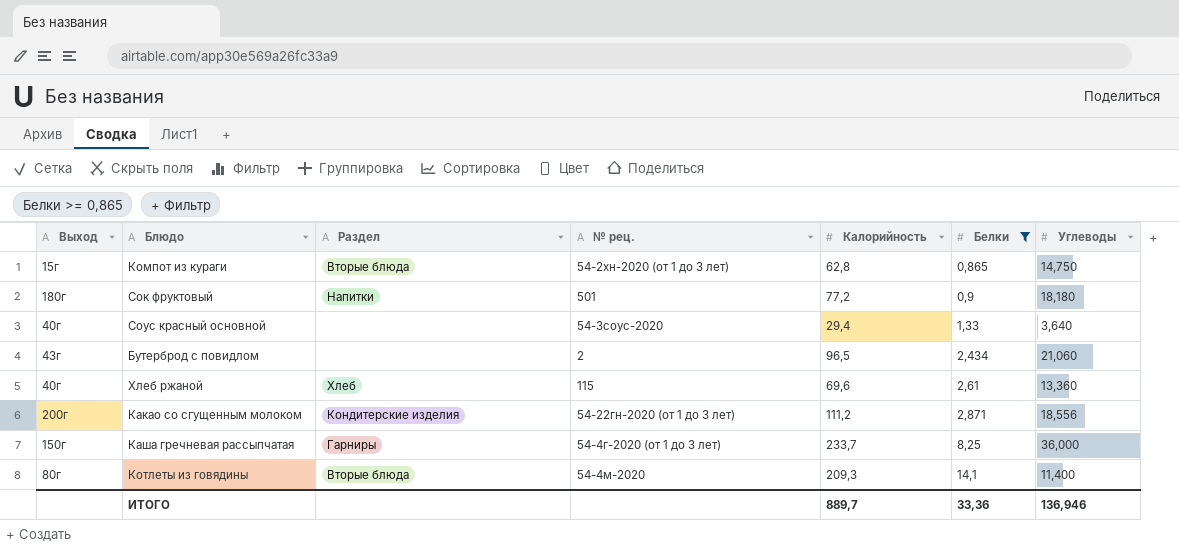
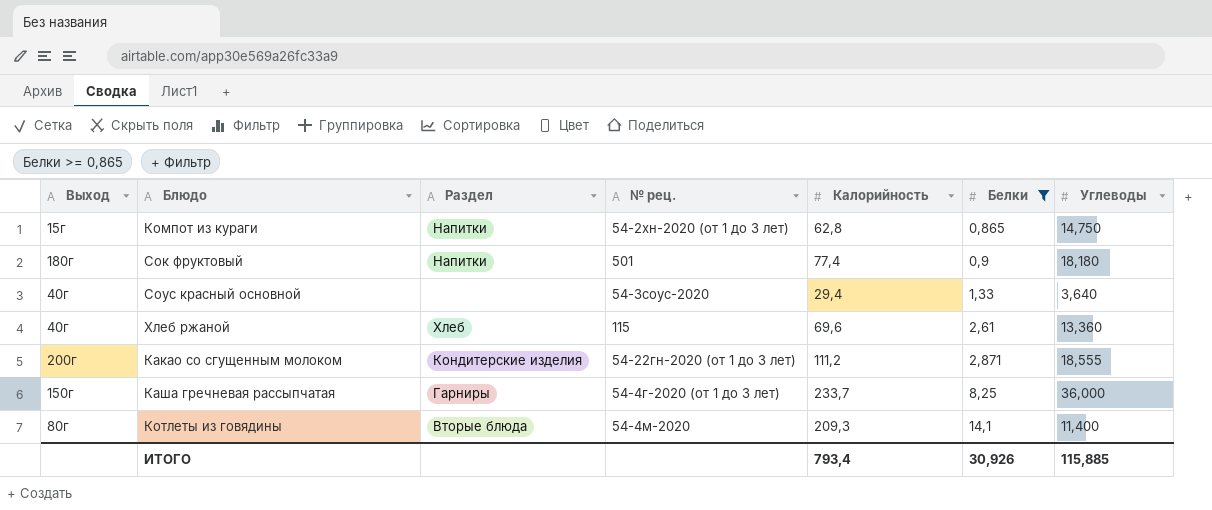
row Бутерброд с повидлом: 43г | none | 2 | 96,5 | 2,434 | 21,060 -> none
Компот из кураги | Раздел: Вторые блюда -> Напитки
Сок фруктовый | Калорийность: 77,2 -> 77,4
Какао со сгущенным молоком | Углеводы: 18,556 -> 18,555
ИТОГО | Калорийность: 889,7 -> 793,4
ИТОГО | Белки: 33,36 -> 30,926
ИТОГО | Углеводы: 136,946 -> 115,885

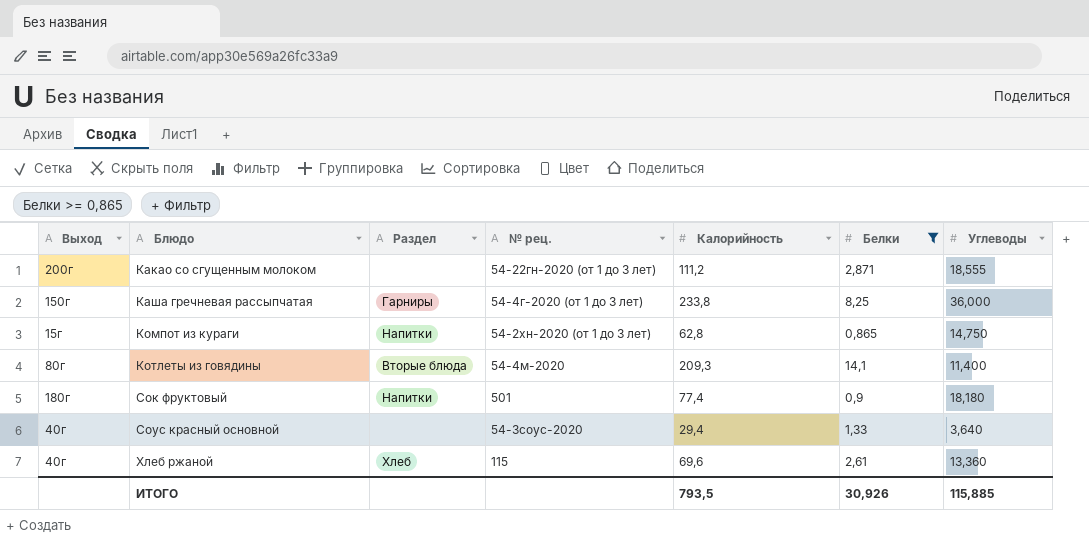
row order: Белки ascending -> Блюдо ascending
Какао со сгущенным молоком | Раздел: Кондитерские изделия -> none
Каша гречневая рассыпчатая | Калорийность: 233,7 -> 233,8
ИТОГО | Калорийность: 793,4 -> 793,5

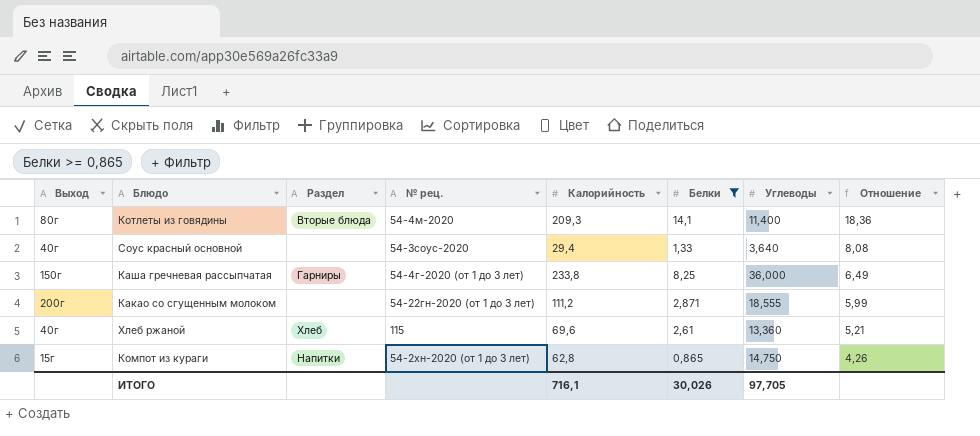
row order: Блюдо ascending -> Отношение descending
column Отношение | formula: none -> [Калорийность] / [Углеводы]
row Сок фруктовый: 180г | Напитки | 501 | 77,4 | 0,9 | 18,180 -> none
ИТОГО | Калорийность: 793,5 -> 716,1
ИТОГО | Белки: 30,926 -> 30,026
ИТОГО | Углеводы: 115,885 -> 97,705

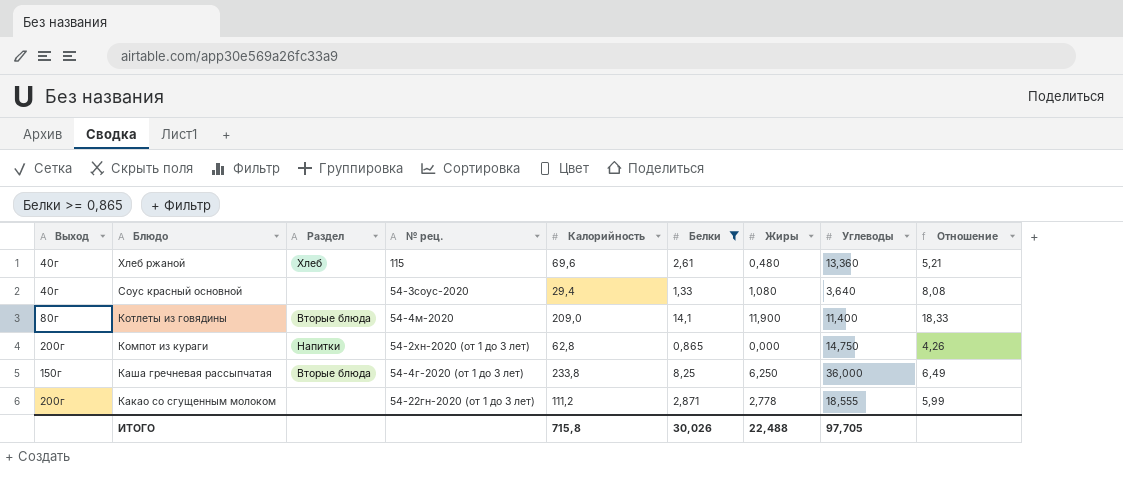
row order: Отношение descending -> Блюдо descending
column Жиры | position: none -> 7
Котлеты из говядины | Калорийность: 209,3 -> 209,0
Котлеты из говядины | Отношение: 18,36 -> 18,33
Компот из кураги | Выход: 15г -> 200г
Каша гречневая рассыпчатая | Раздел: Гарниры -> Вторые блюда
ИТОГО | Калорийность: 716,1 -> 715,8

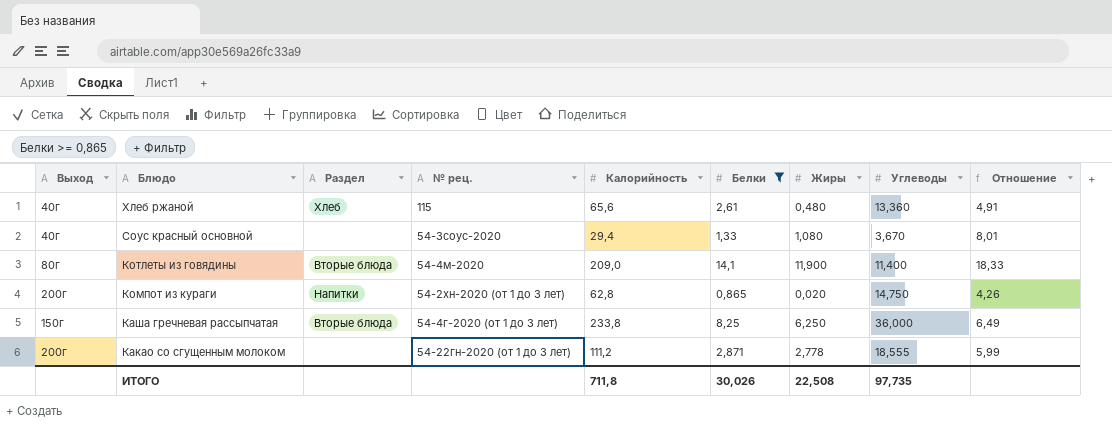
Хлеб ржаной | Калорийность: 69,6 -> 65,6
Хлеб ржаной | Отношение: 5,21 -> 4,91
Соус красный основной | Углеводы: 3,640 -> 3,670
Соус красный основной | Отношение: 8,08 -> 8,01
Компот из кураги | Жиры: 0,000 -> 0,020
ИТОГО | Калорийность: 715,8 -> 711,8
ИТОГО | Жиры: 22,488 -> 22,508
ИТОГО | Углеводы: 97,705 -> 97,735

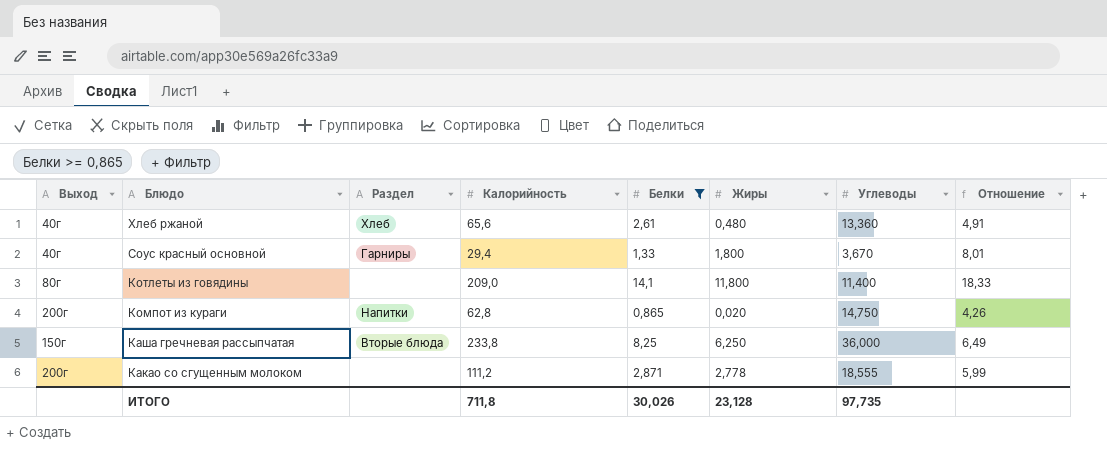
column № рец. | position: 4 -> none
Соус красный основной | Раздел: none -> Гарниры
Соус красный основной | Жиры: 1,080 -> 1,800
Котлеты из говядины | Раздел: Вторые блюда -> none
Котлеты из говядины | Жиры: 11,900 -> 11,800
ИТОГО | Жиры: 22,508 -> 23,128

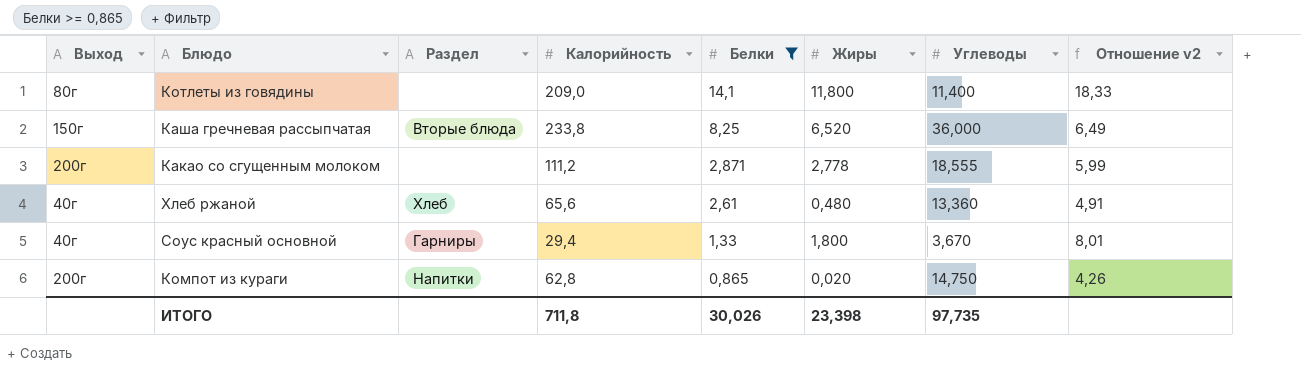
row order: Блюдо descending -> Белки descending
column name: Отношение -> Отношение v2
Каша гречневая рассыпчатая | Жиры: 6,250 -> 6,520
ИТОГО | Жиры: 23,128 -> 23,398

